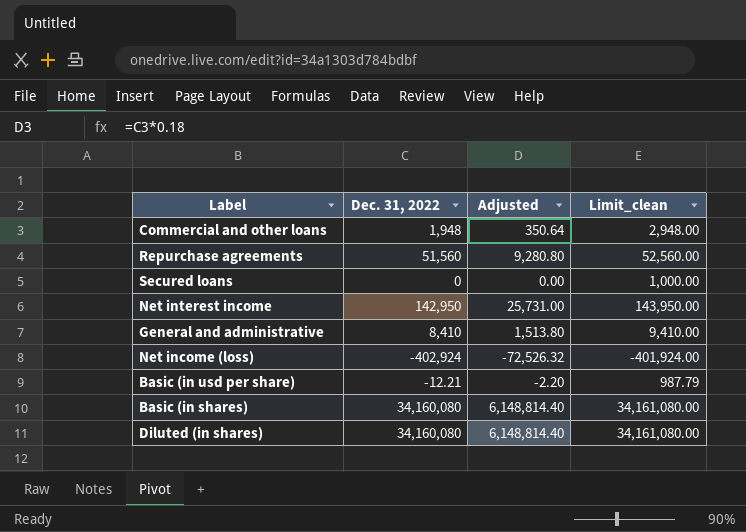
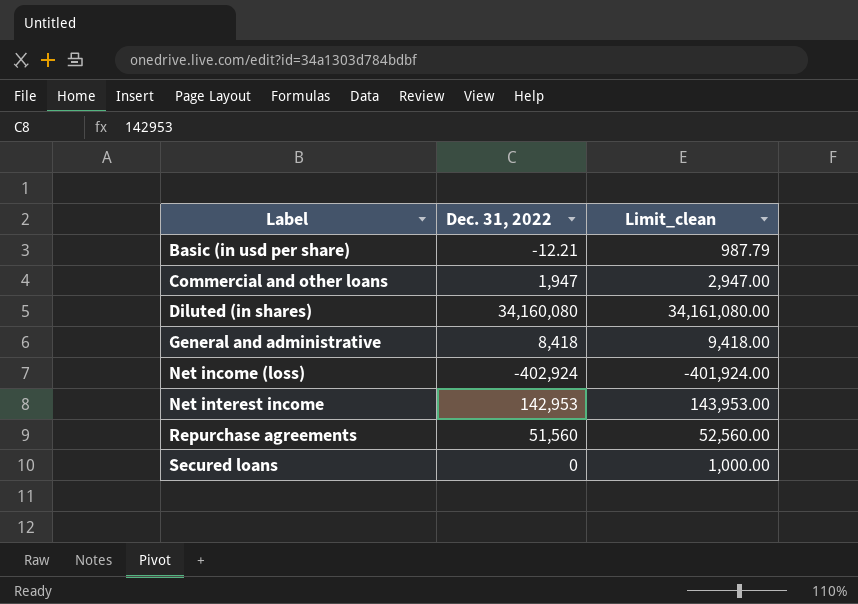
row order: none -> Label ascending
column Adjusted | formula: [Dec. 31, 2022] * 0.18 -> none
row Basic (in shares): 34,160,080 | 6,148,814.40 | 34,161,080.00 -> none
Commercial and other loans | Dec. 31, 2022: 1,948 -> 1,947
Commercial and other loans | Limit_clean: 2,948.00 -> 2,947.00
General and administrative | Dec. 31, 2022: 8,410 -> 8,418
General and administrative | Limit_clean: 9,410.00 -> 9,418.00
Net interest income | Dec. 31, 2022: 142,950 -> 142,953
Net interest income | Limit_clean: 143,950.00 -> 143,953.00

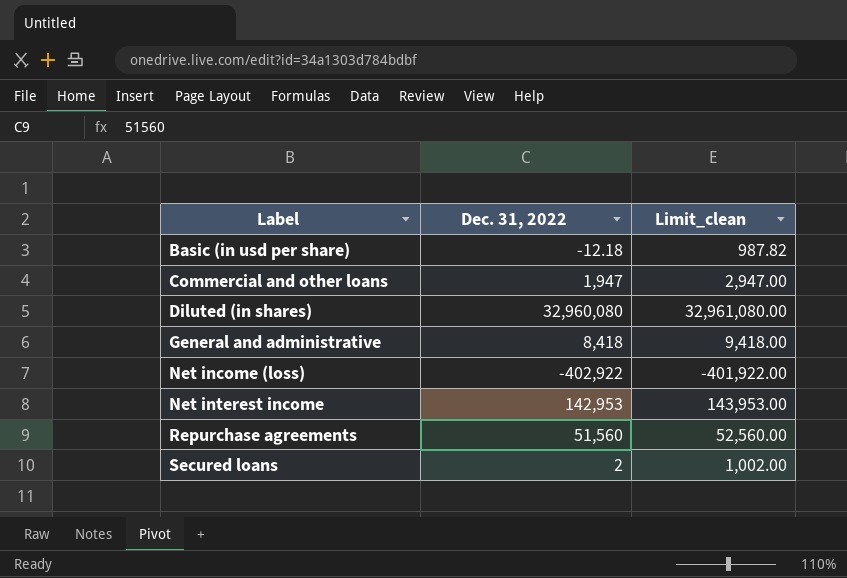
Basic (in usd per share) | Dec. 31, 2022: -12.21 -> -12.18
Basic (in usd per share) | Limit_clean: 987.79 -> 987.82
Diluted (in shares) | Dec. 31, 2022: 34,160,080 -> 32,960,080
Diluted (in shares) | Limit_clean: 34,161,080.00 -> 32,961,080.00
Net income (loss) | Dec. 31, 2022: -402,924 -> -402,922
Net income (loss) | Limit_clean: -401,924.00 -> -401,922.00
Secured loans | Dec. 31, 2022: 0 -> 2
Secured loans | Limit_clean: 1,000.00 -> 1,002.00

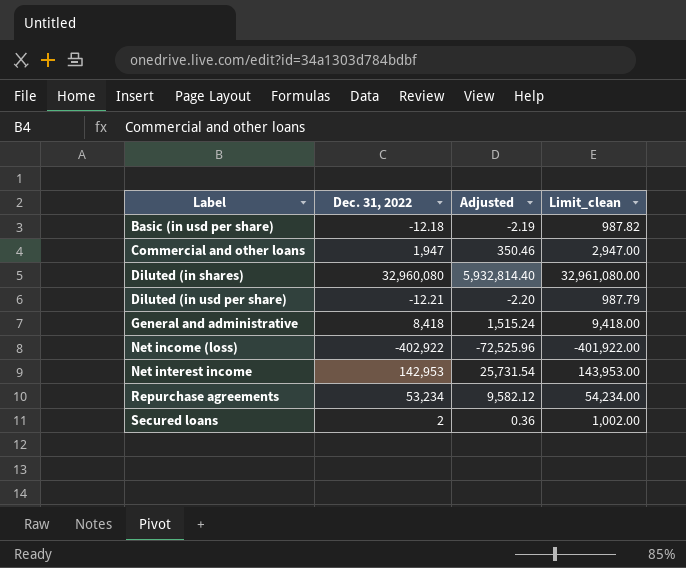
column Adjusted | formula: none -> [Dec. 31, 2022] * 0.18
row Diluted (in usd per share): none -> -12.21 | -2.20 | 987.79
Repurchase agreements | Dec. 31, 2022: 51,560 -> 53,234
Repurchase agreements | Limit_clean: 52,560.00 -> 54,234.00

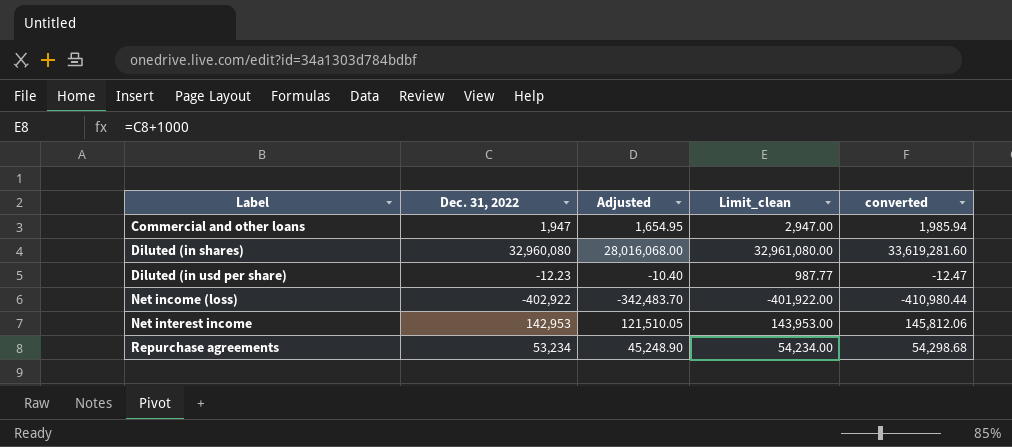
column Adjusted | formula: [Dec. 31, 2022] * 0.18 -> [Dec. 31, 2022] * 0.85
column converted | formula: none -> [Dec. 31, 2022] * 1.02
row Basic (in usd per share): -12.18 | -2.19 | 987.82 -> none
row General and administrative: 8,418 | 1,515.24 | 9,418.00 -> none
row Secured loans: 2 | 0.36 | 1,002.00 -> none
Diluted (in usd per share) | Dec. 31, 2022: -12.21 -> -12.23
Diluted (in usd per share) | Limit_clean: 987.79 -> 987.77

